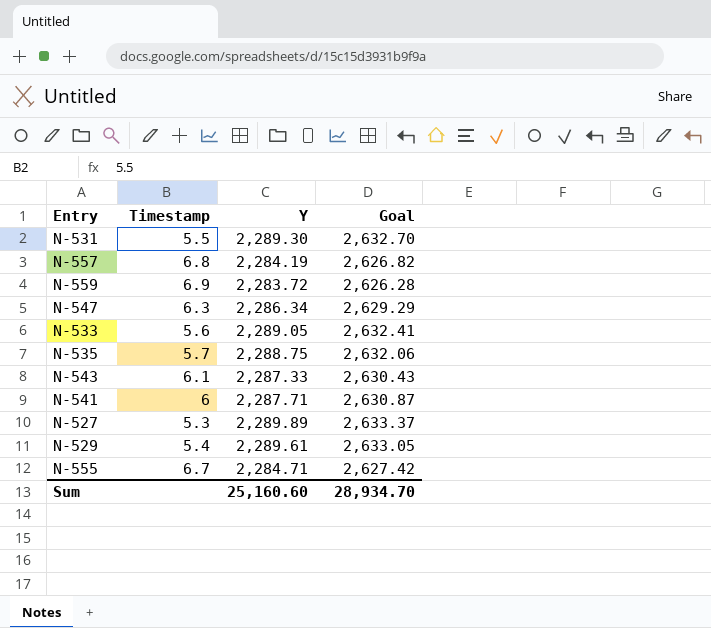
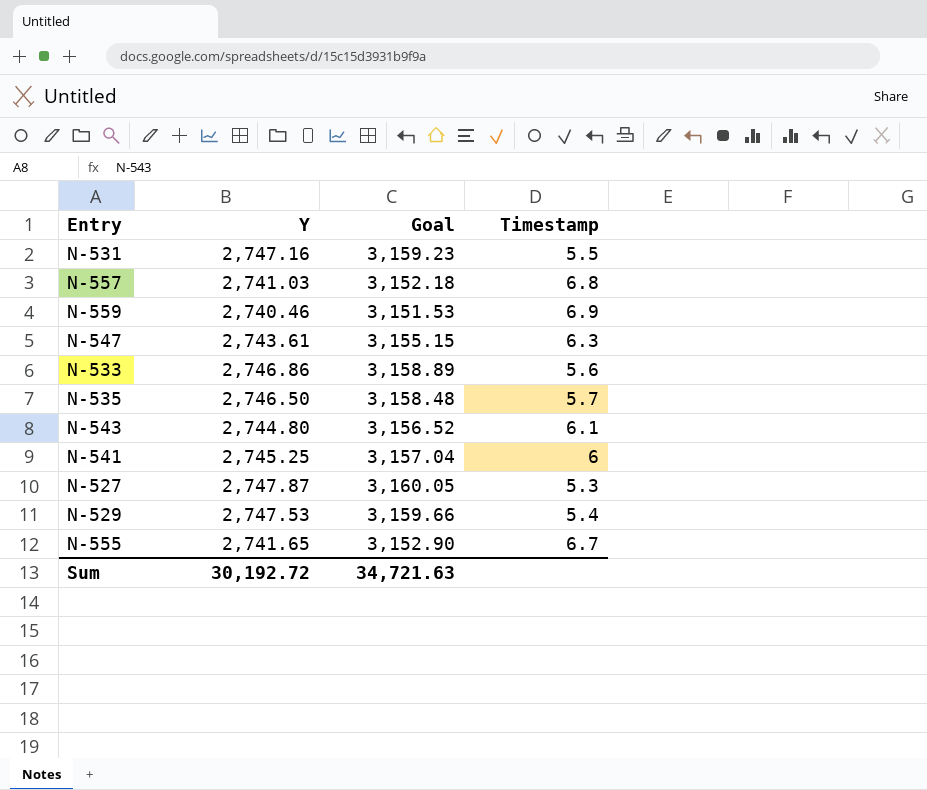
column Timestamp | position: 2 -> 4
N-531 | Y: 2,289.30 -> 2,747.16
N-531 | Goal: 2,632.70 -> 3,159.23
N-557 | Y: 2,284.19 -> 2,741.03
N-557 | Goal: 2,626.82 -> 3,152.18
N-559 | Y: 2,283.72 -> 2,740.46
N-559 | Goal: 2,626.28 -> 3,151.53
N-547 | Y: 2,286.34 -> 2,743.61
N-547 | Goal: 2,629.29 -> 3,155.15
N-533 | Y: 2,289.05 -> 2,746.86
N-533 | Goal: 2,632.41 -> 3,158.89
N-535 | Y: 2,288.75 -> 2,746.50
N-535 | Goal: 2,632.06 -> 3,158.48
N-543 | Y: 2,287.33 -> 2,744.80
N-543 | Goal: 2,630.43 -> 3,156.52
N-541 | Y: 2,287.71 -> 2,745.25
N-541 | Goal: 2,630.87 -> 3,157.04
N-527 | Y: 2,289.89 -> 2,747.87
N-527 | Goal: 2,633.37 -> 3,160.05
N-529 | Y: 2,289.61 -> 2,747.53
N-529 | Goal: 2,633.05 -> 3,159.66
N-555 | Y: 2,284.71 -> 2,741.65
N-555 | Goal: 2,627.42 -> 3,152.90
Sum | Y: 25,160.60 -> 30,192.72
Sum | Goal: 28,934.70 -> 34,721.63

